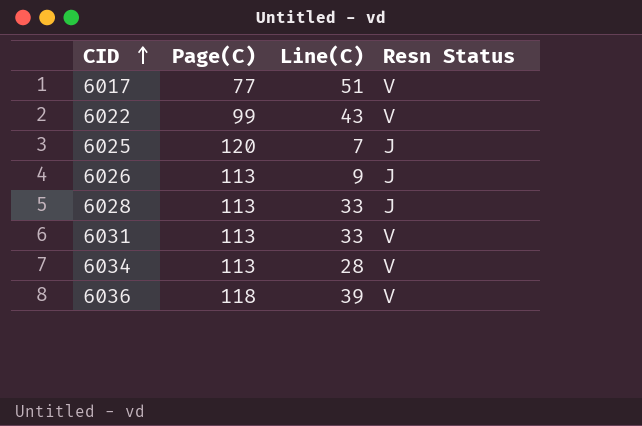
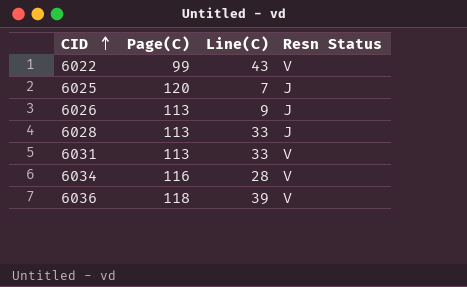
row 6017: 77 | 51 | V -> none
6034 | Page(C): 113 -> 116

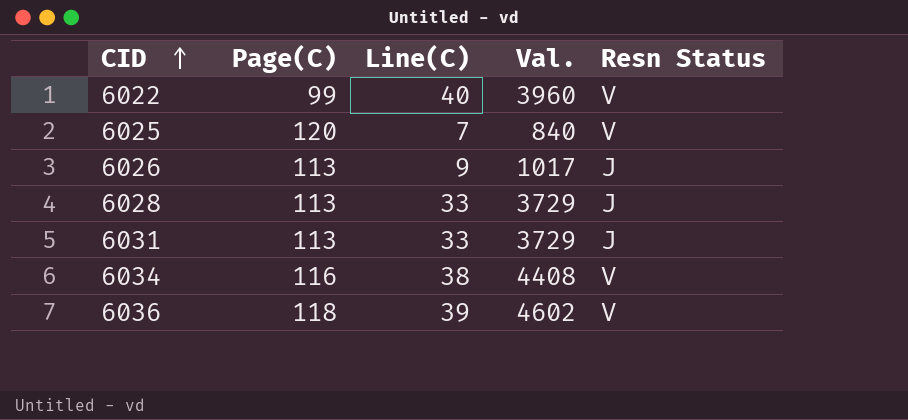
column Val. | formula: none -> [Page(C)] * [Line(C)]
6022 | Line(C): 43 -> 40
6025 | Resn Status: J -> V
6031 | Resn Status: V -> J
6034 | Line(C): 28 -> 38

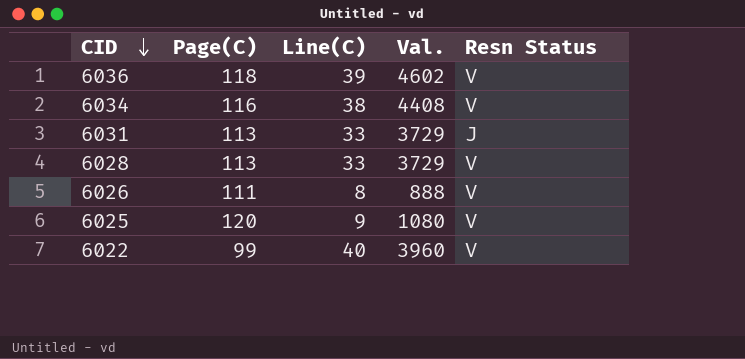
row order: CID ascending -> CID descending
6028 | Resn Status: J -> V
6026 | Page(C): 113 -> 111
6026 | Line(C): 9 -> 8
6026 | Val.: 1017 -> 888
6026 | Resn Status: J -> V
6025 | Line(C): 7 -> 9
6025 | Val.: 840 -> 1080

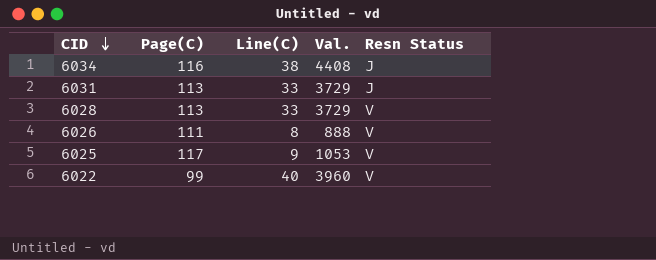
row 6036: 118 | 39 | 4602 | V -> none
6034 | Resn Status: V -> J
6025 | Page(C): 120 -> 117
6025 | Val.: 1080 -> 1053

